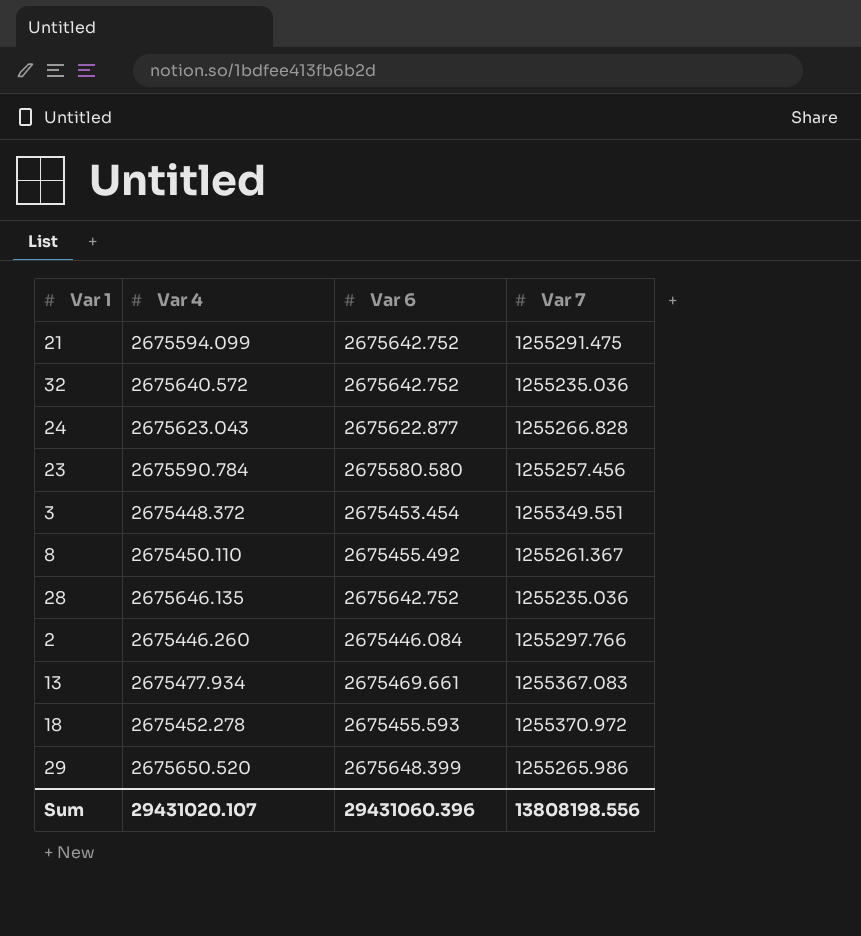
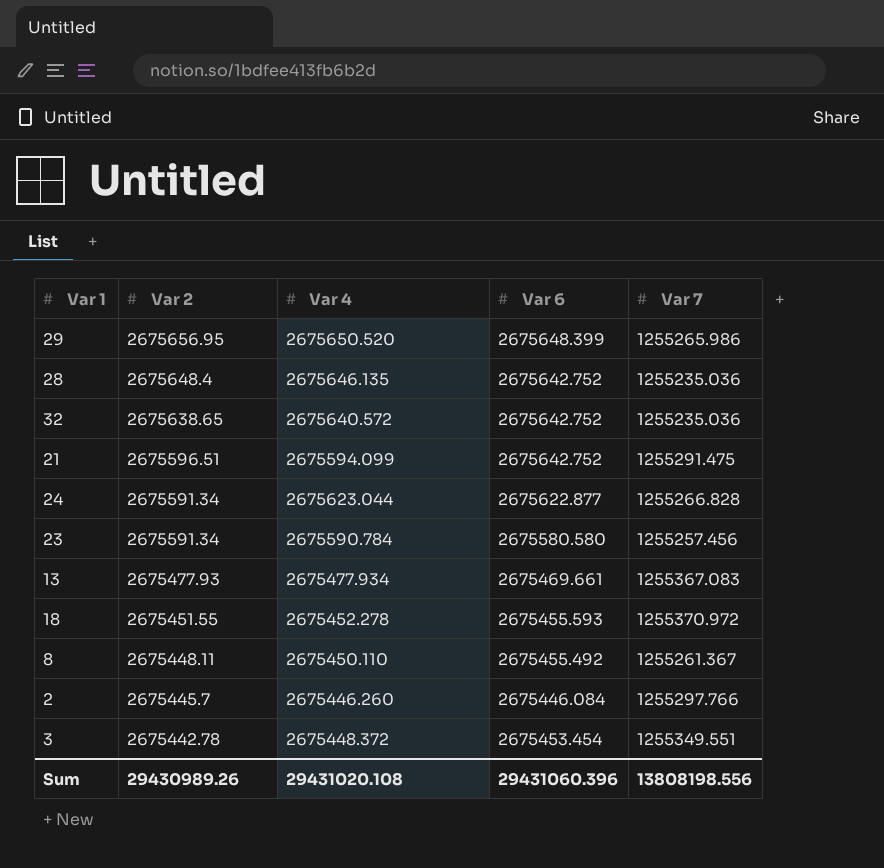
row order: none -> Var 2 descending
column Var 2 | position: none -> 2
24 | Var 4: 2675623.043 -> 2675623.044
Sum | Var 4: 29431020.107 -> 29431020.108

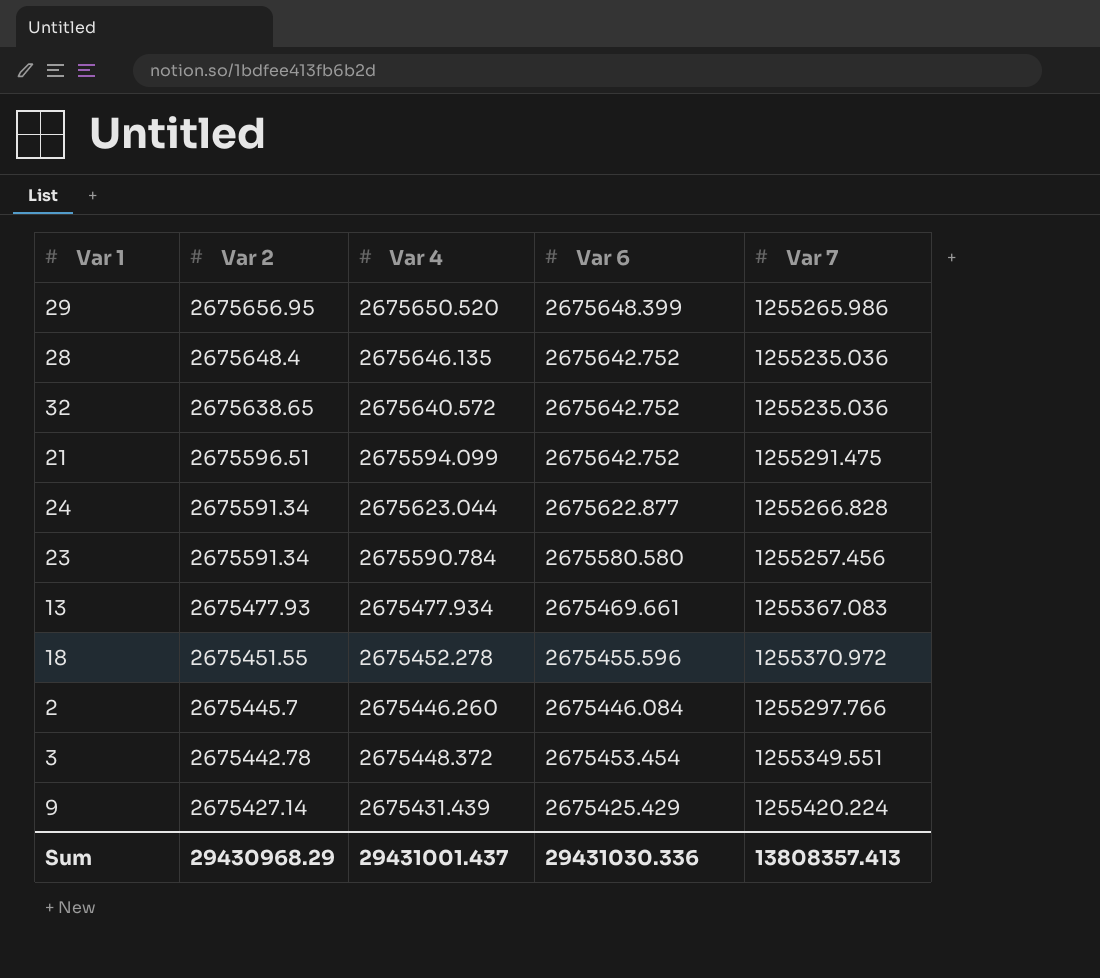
row 8: 2675448.11 | 2675450.110 | 2675455.492 | 1255261.367 -> none
18 | Var 6: 2675455.593 -> 2675455.596
row 9: none -> 2675427.14 | 2675431.439 | 2675425.429 | 1255420.224
Sum | Var 2: 29430989.26 -> 29430968.29
Sum | Var 4: 29431020.108 -> 29431001.437
Sum | Var 6: 29431060.396 -> 29431030.336
Sum | Var 7: 13808198.556 -> 13808357.413

